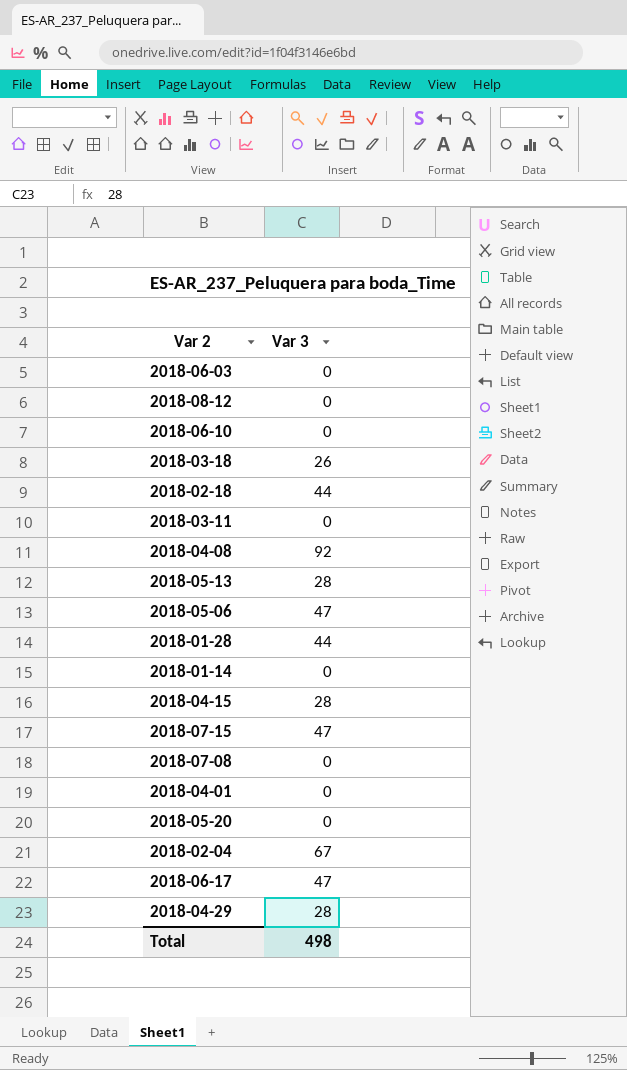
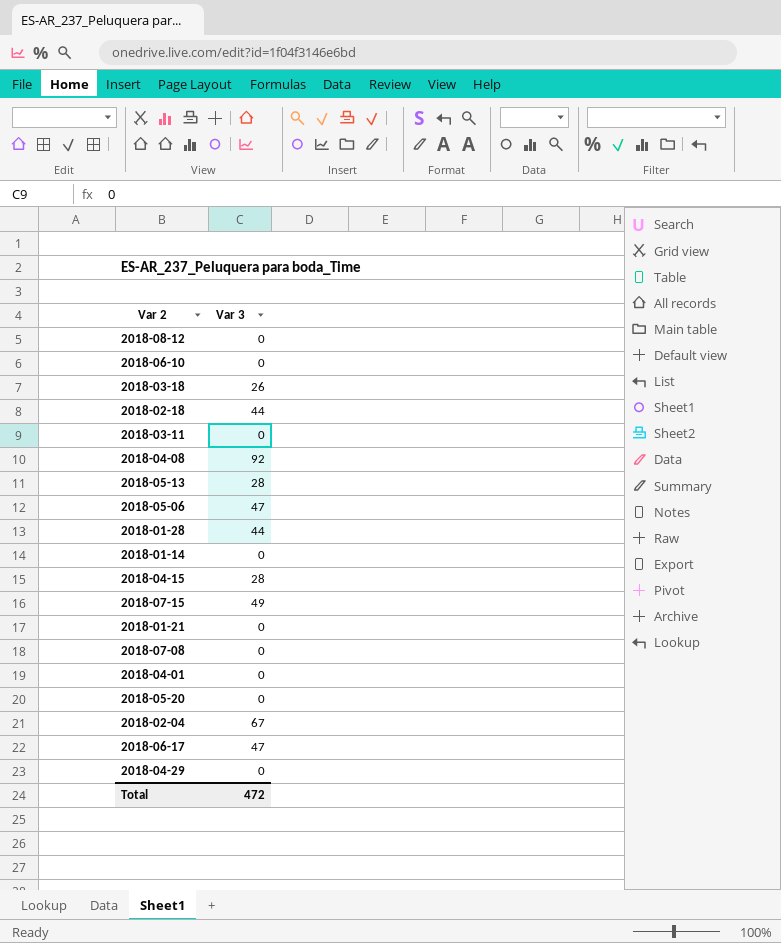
row 2018-06-03: 0 -> none
2018-07-15 | Var 3: 47 -> 49
row 2018-01-21: none -> 0
2018-04-29 | Var 3: 28 -> 0
Total | Var 3: 498 -> 472

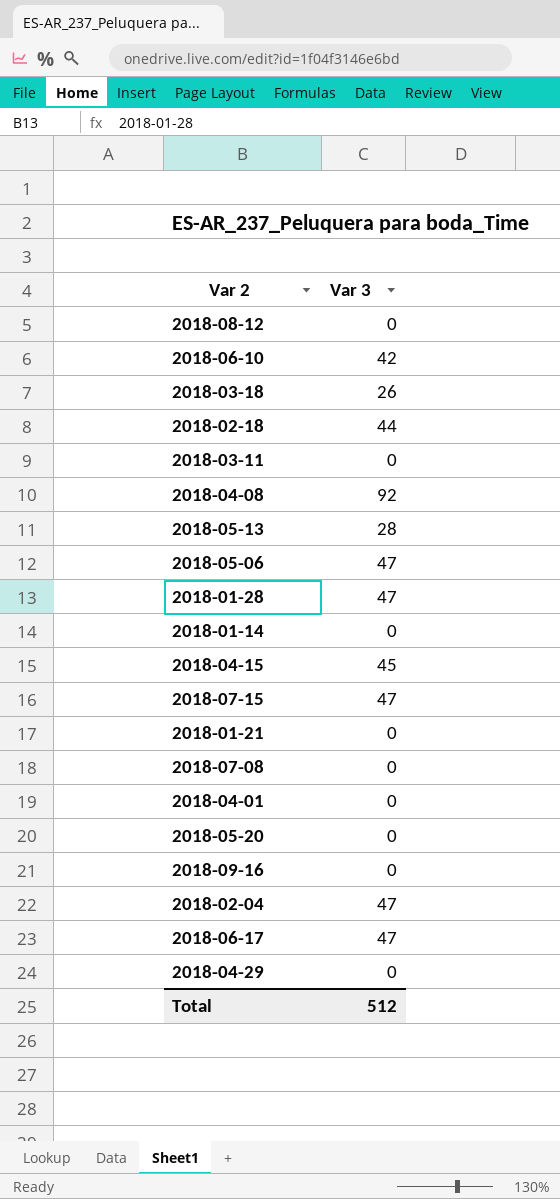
2018-06-10 | Var 3: 0 -> 42
2018-01-28 | Var 3: 44 -> 47
2018-04-15 | Var 3: 28 -> 45
2018-07-15 | Var 3: 49 -> 47
row 2018-09-16: none -> 0
2018-02-04 | Var 3: 67 -> 47
Total | Var 3: 472 -> 512

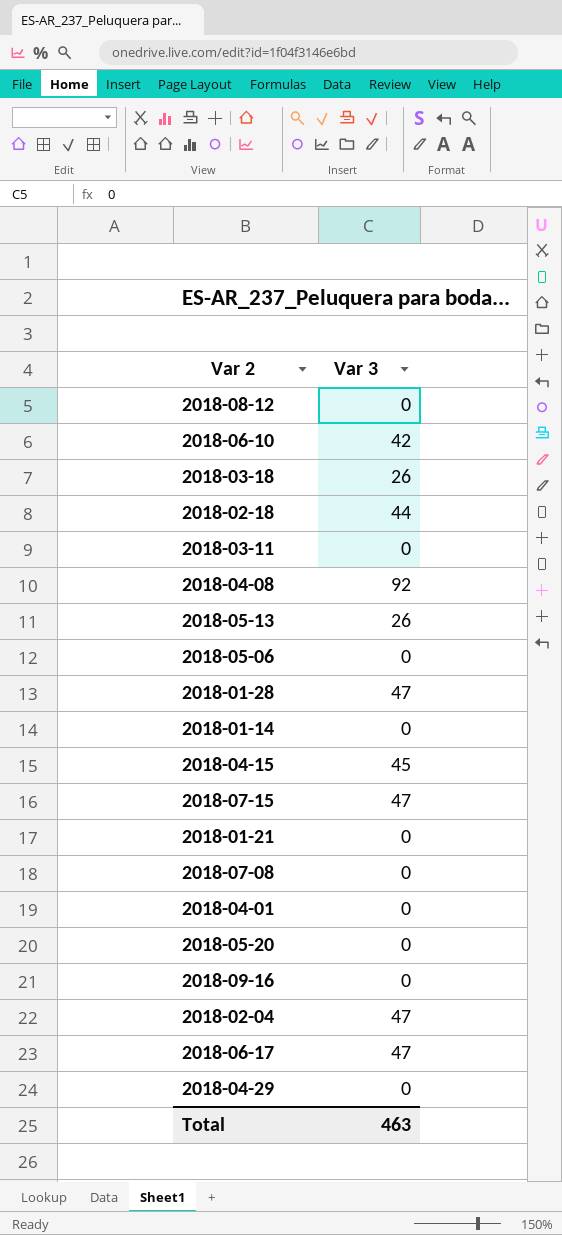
2018-05-13 | Var 3: 28 -> 26
2018-05-06 | Var 3: 47 -> 0
Total | Var 3: 512 -> 463

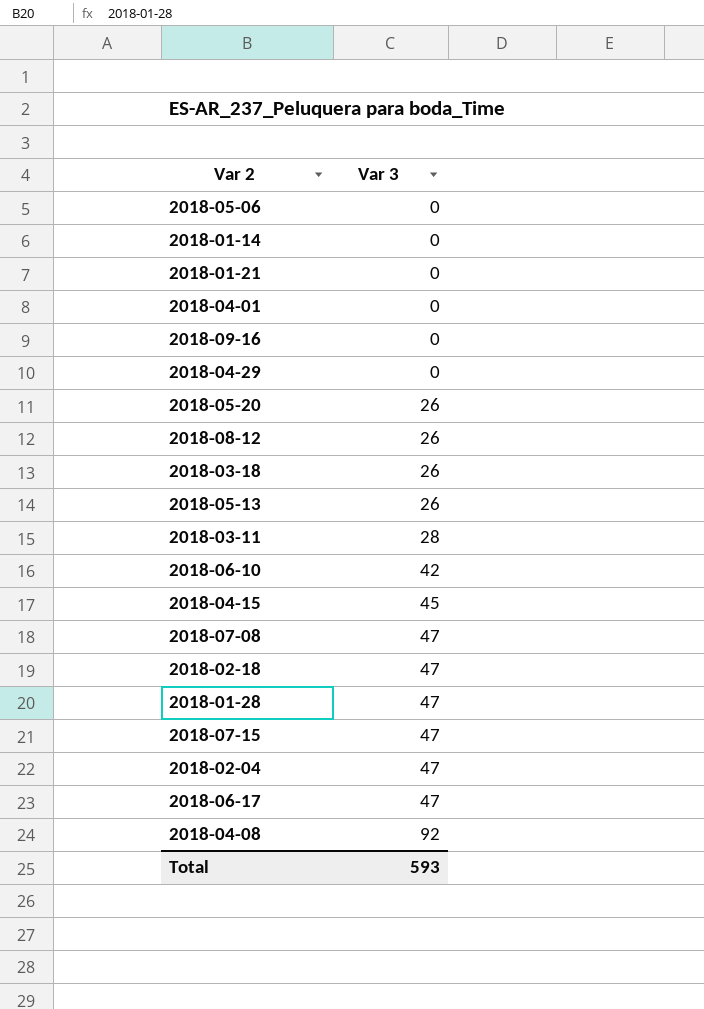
row order: none -> Var 3 ascending
2018-05-20 | Var 3: 0 -> 26
2018-08-12 | Var 3: 0 -> 26
2018-03-11 | Var 3: 0 -> 28
2018-07-08 | Var 3: 0 -> 47
2018-02-18 | Var 3: 44 -> 47
Total | Var 3: 463 -> 593

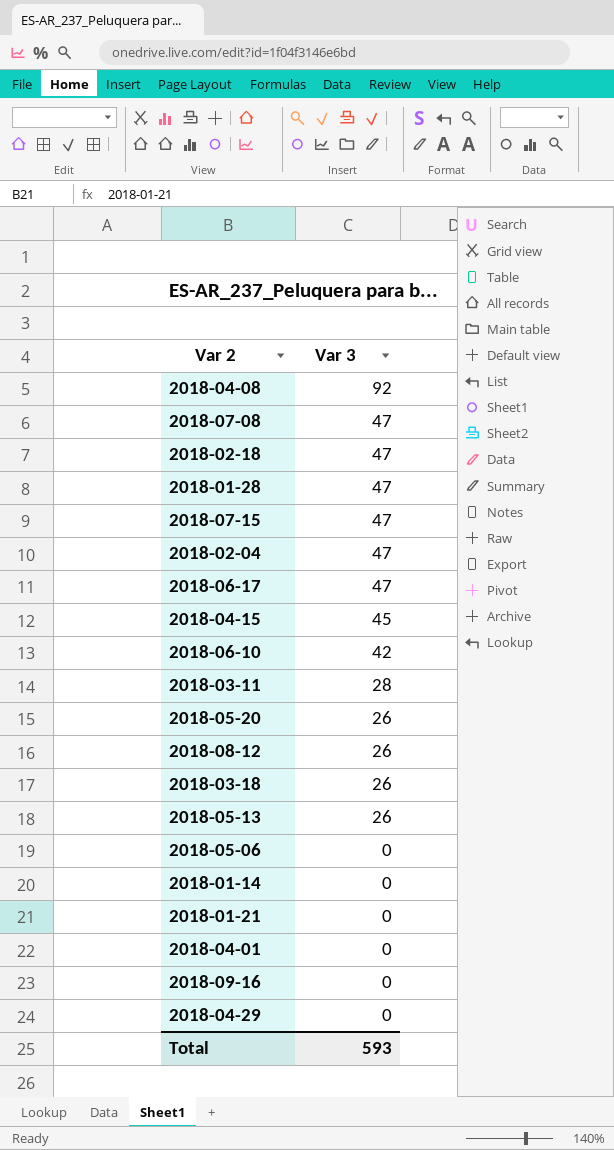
row order: Var 3 ascending -> Var 3 descending

